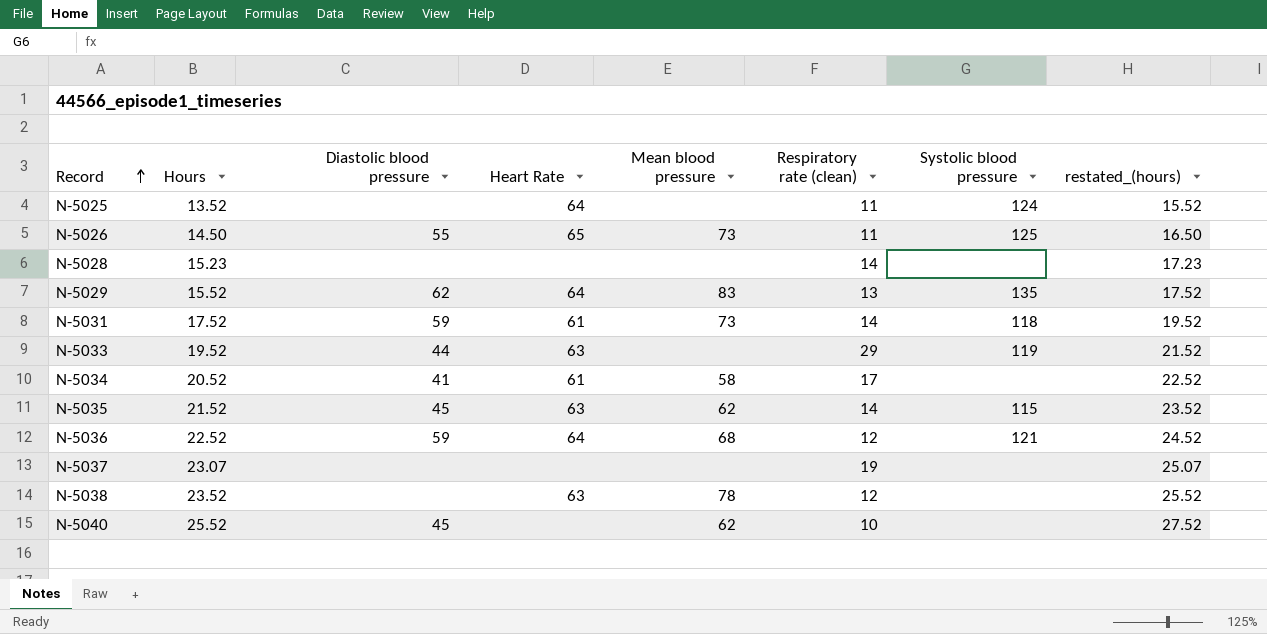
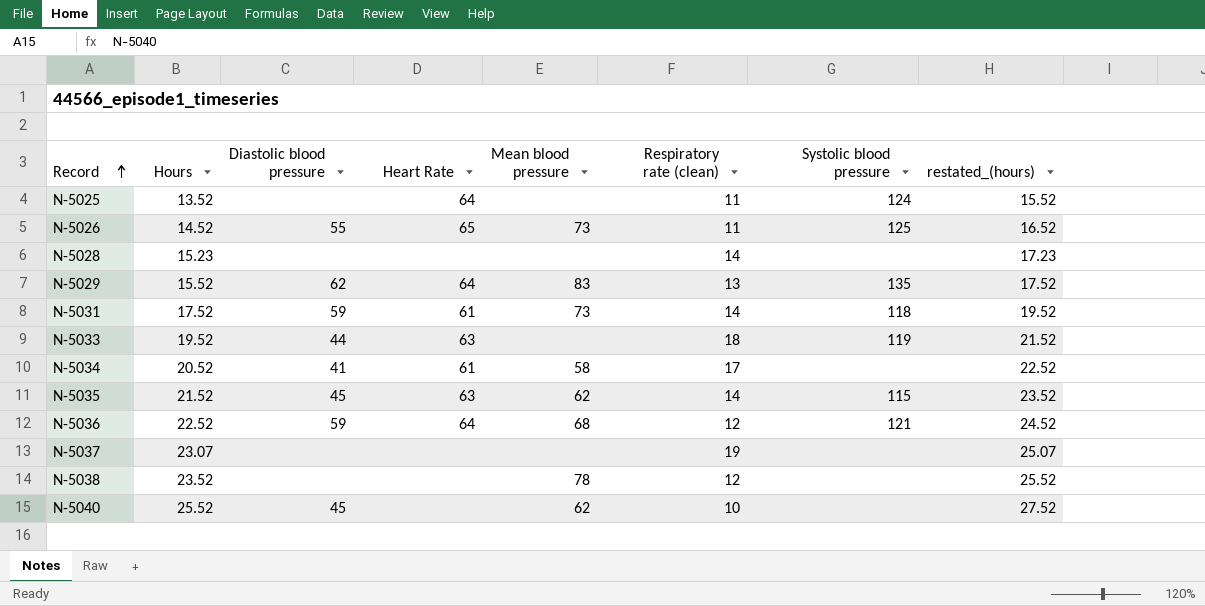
N-5026 | Hours: 14.50 -> 14.52
N-5026 | restated_(hours): 16.50 -> 16.52
N-5033 | Respiratory rate (clean): 29 -> 18
N-5038 | Heart Rate: 63 -> none

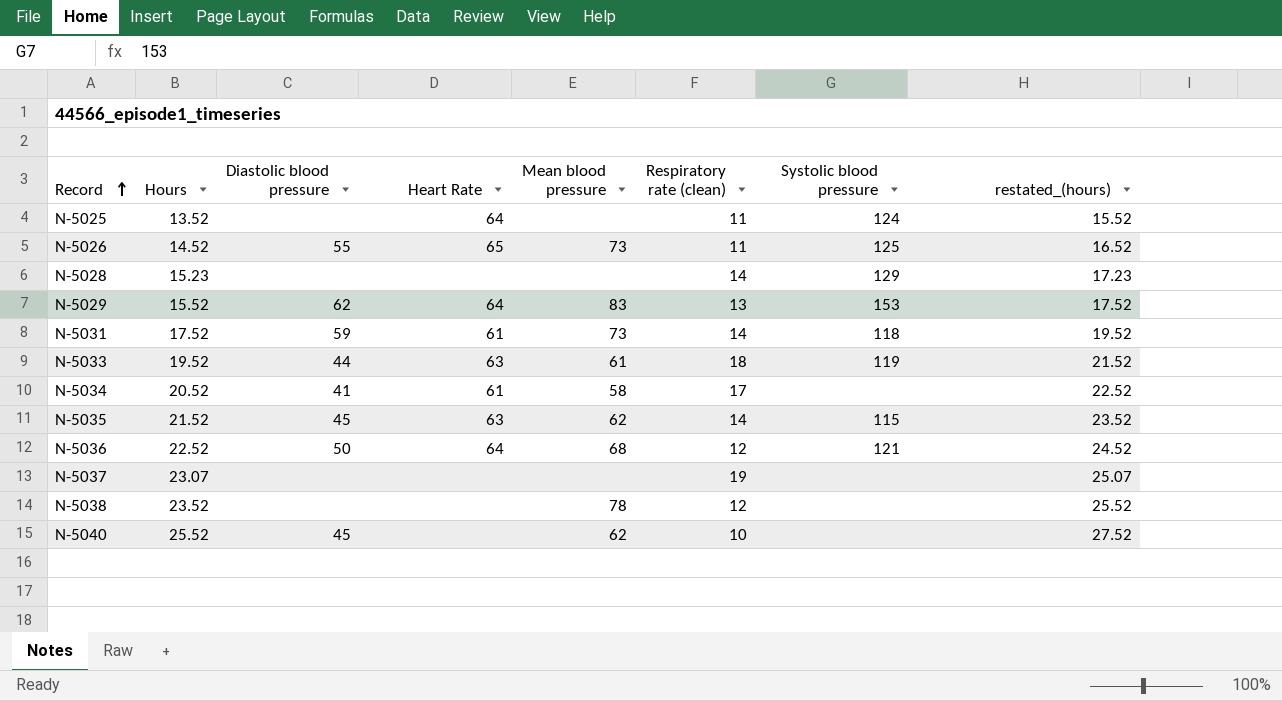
N-5028 | Systolic blood pressure: none -> 129
N-5029 | Systolic blood pressure: 135 -> 153
N-5033 | Mean blood pressure: none -> 61
N-5036 | Diastolic blood pressure: 59 -> 50

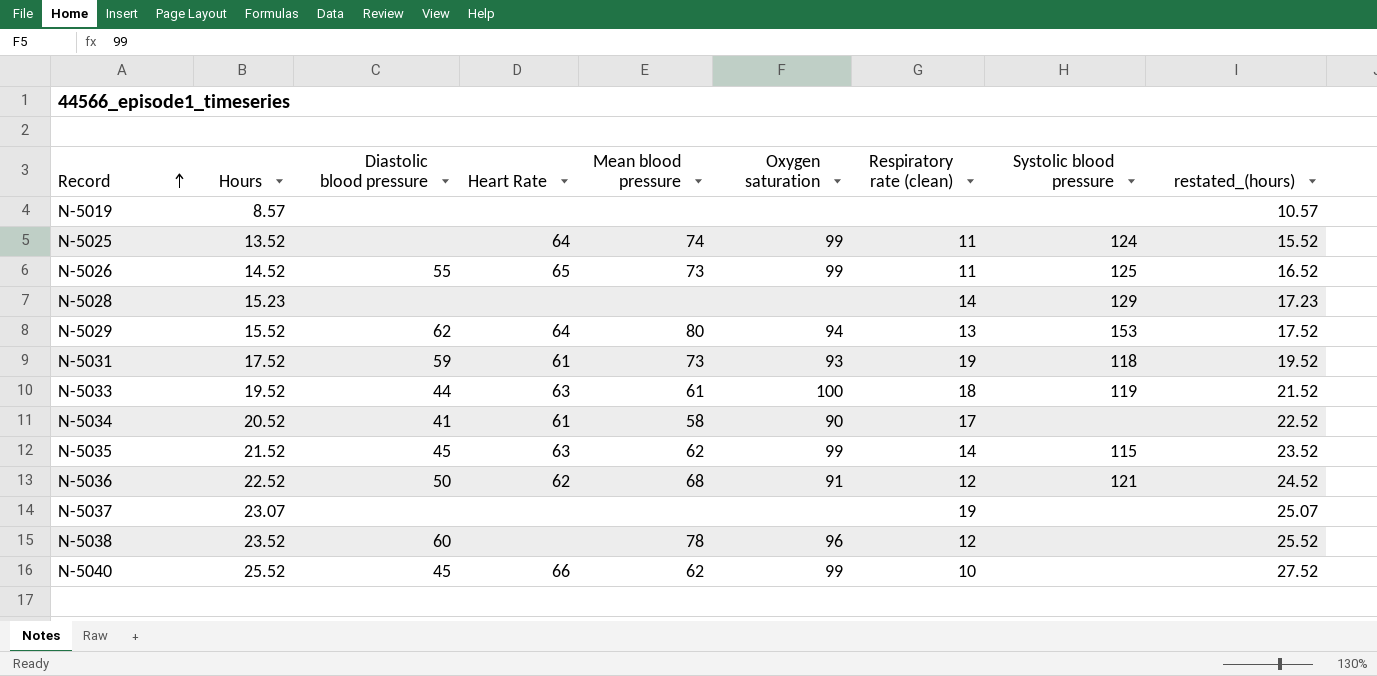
column Oxygen saturation | position: none -> 6
row N-5019: none -> 8.57 | none | none | none | none | none | none | 10.57
N-5025 | Mean blood pressure: none -> 74
N-5029 | Mean blood pressure: 83 -> 80
N-5031 | Respiratory rate (clean): 14 -> 19
N-5036 | Heart Rate: 64 -> 62
N-5038 | Diastolic blood pressure: none -> 60
N-5040 | Heart Rate: none -> 66

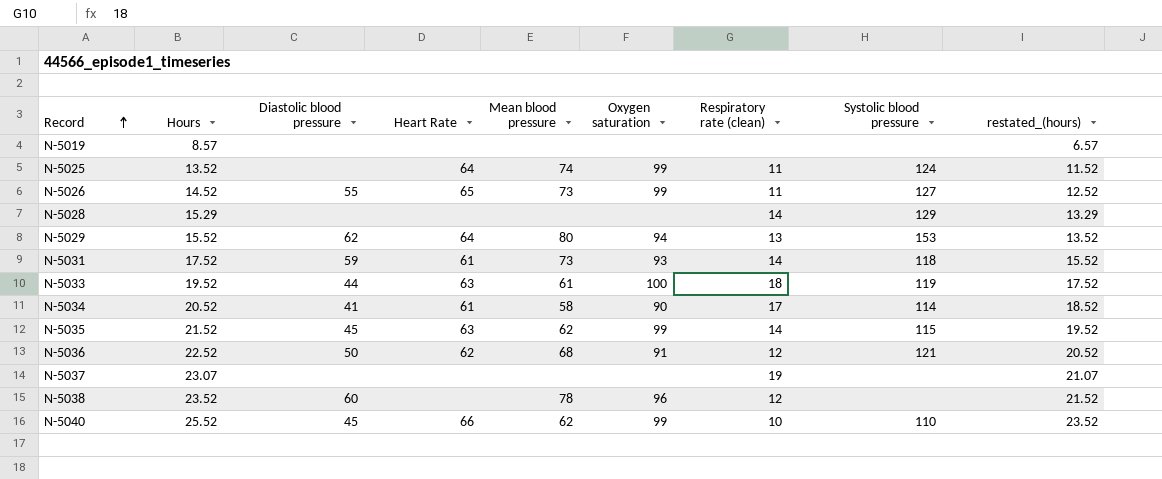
column restated_(hours) | formula: [Hours] + 2 -> [Hours] - 2
N-5026 | Systolic blood pressure: 125 -> 127
N-5028 | Hours: 15.23 -> 15.29
N-5031 | Respiratory rate (clean): 19 -> 14
N-5034 | Systolic blood pressure: none -> 114
N-5040 | Systolic blood pressure: none -> 110

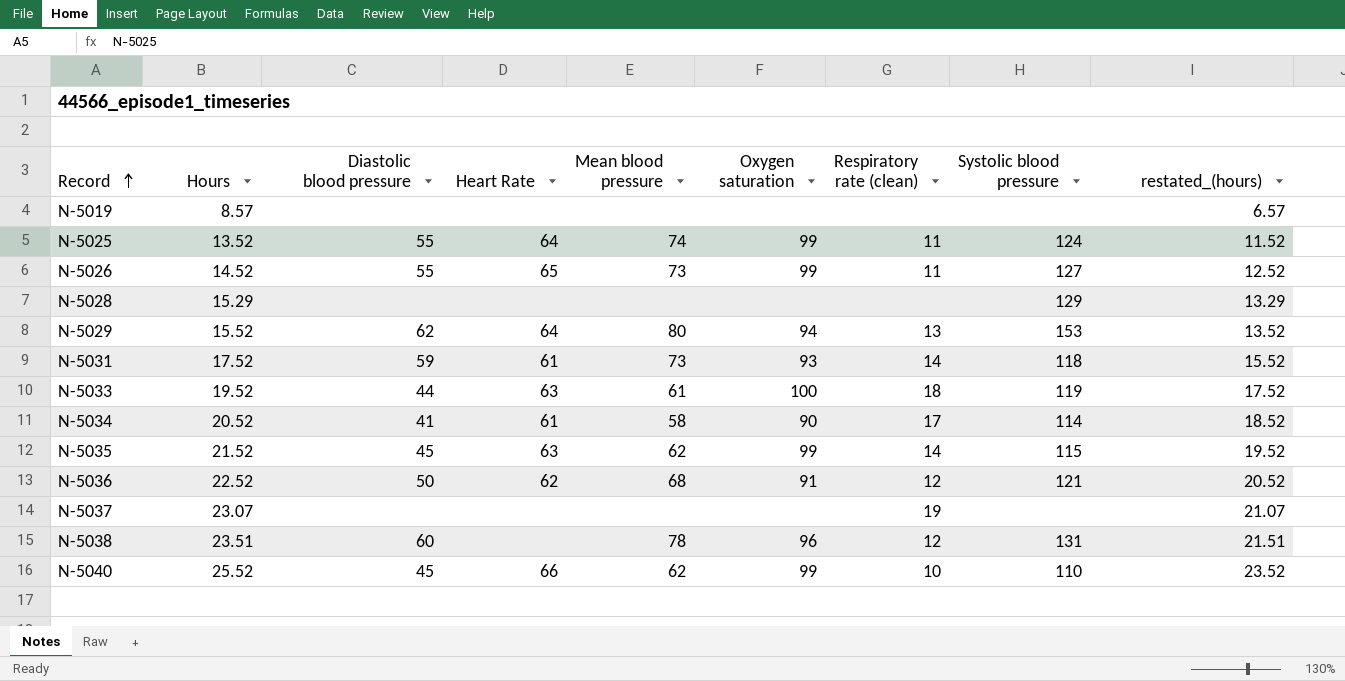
N-5025 | Diastolic blood pressure: none -> 55
N-5028 | Respiratory rate (clean): 14 -> none
N-5038 | Hours: 23.52 -> 23.51
N-5038 | Systolic blood pressure: none -> 131
N-5038 | restated_(hours): 21.52 -> 21.51

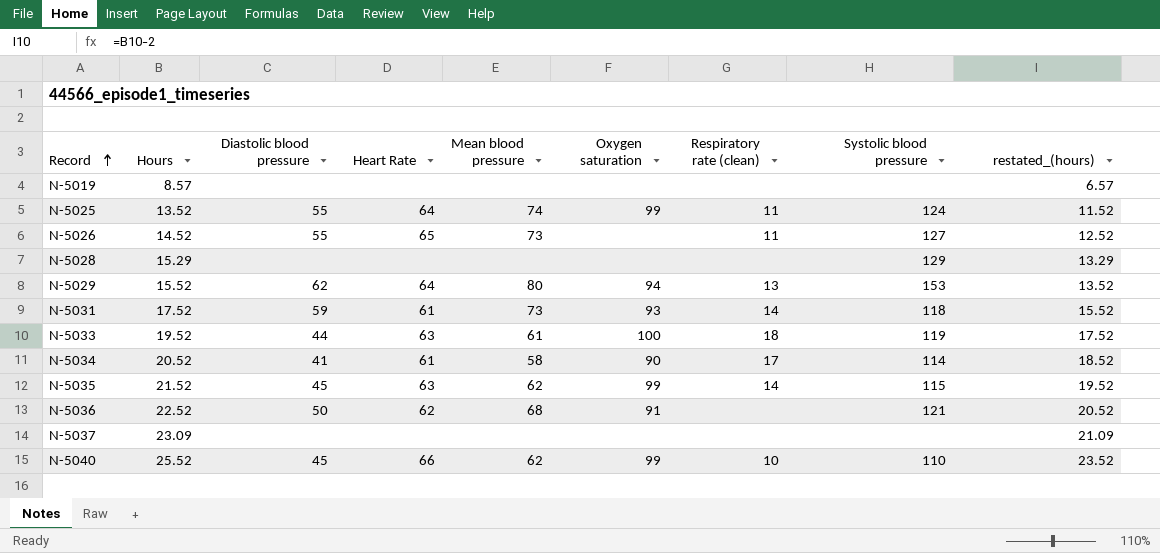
row N-5038: 23.51 | 60 | none | 78 | 96 | 12 | 131 | 21.51 -> none
N-5026 | Oxygen saturation: 99 -> none
N-5036 | Respiratory rate (clean): 12 -> none
N-5037 | Hours: 23.07 -> 23.09
N-5037 | Respiratory rate (clean): 19 -> none
N-5037 | restated_(hours): 21.07 -> 21.09

